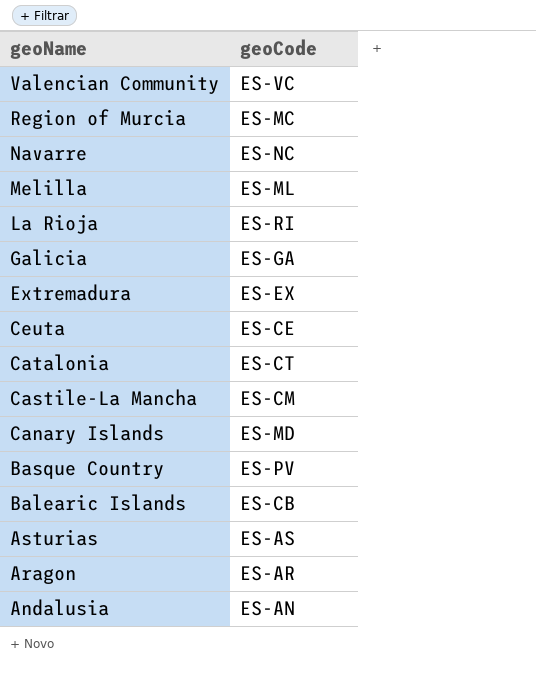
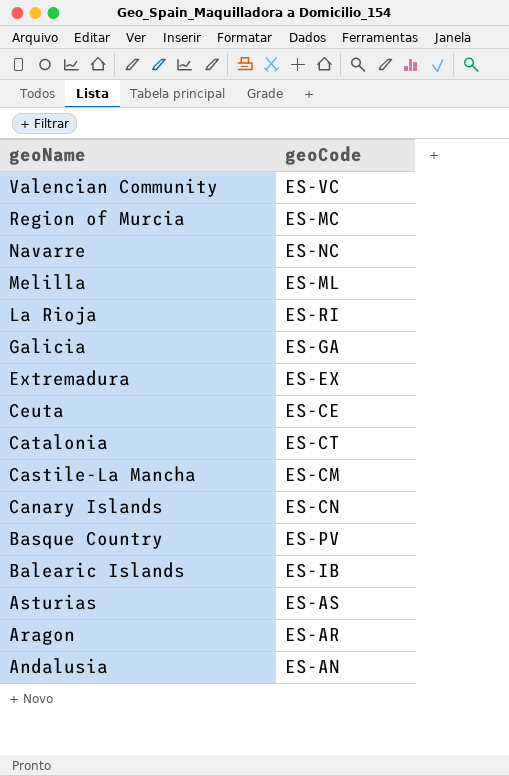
Canary Islands | geoCode: ES-MD -> ES-CN
Balearic Islands | geoCode: ES-CB -> ES-IB

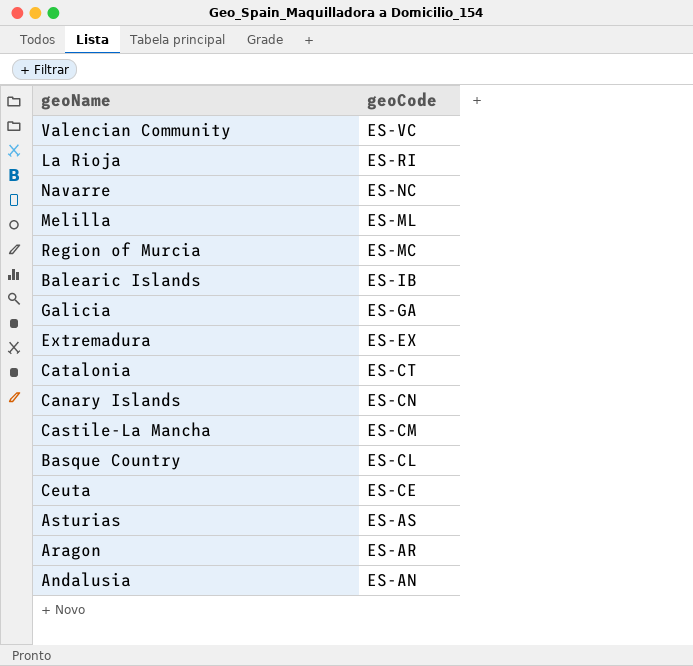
row order: geoName descending -> geoCode descending
Basque Country | geoCode: ES-PV -> ES-CL

